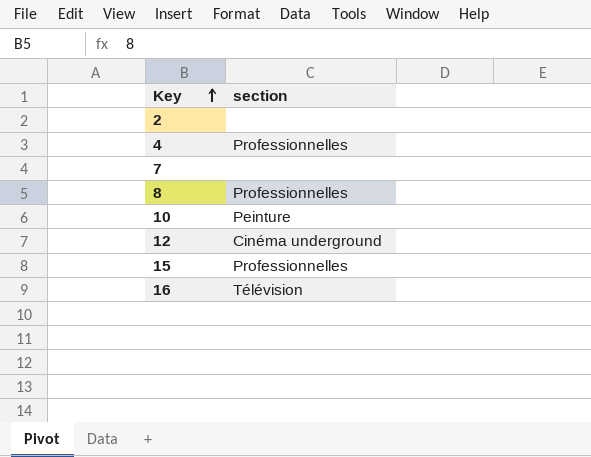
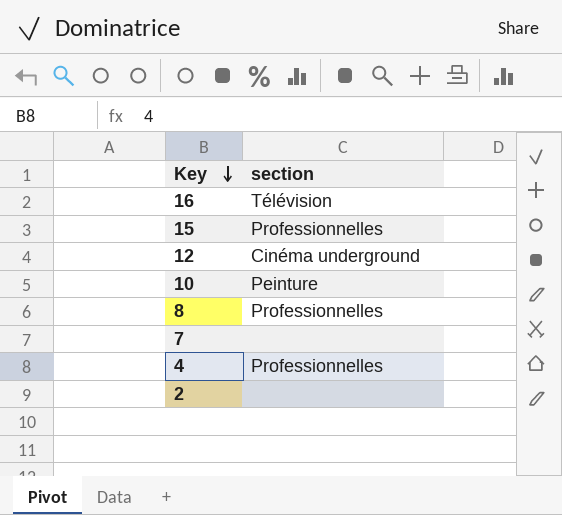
row order: Key ascending -> Key descending

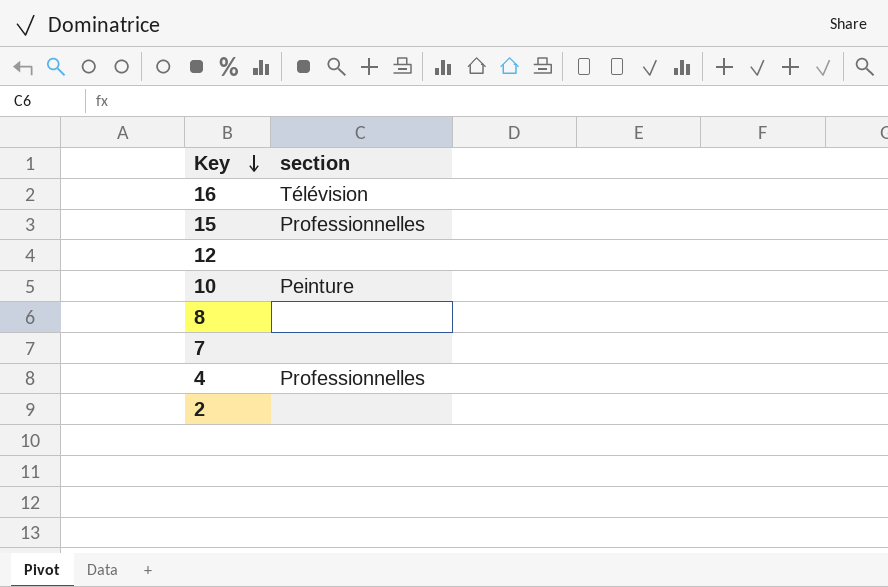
12 | section: Cinéma underground -> none
8 | section: Professionnelles -> none

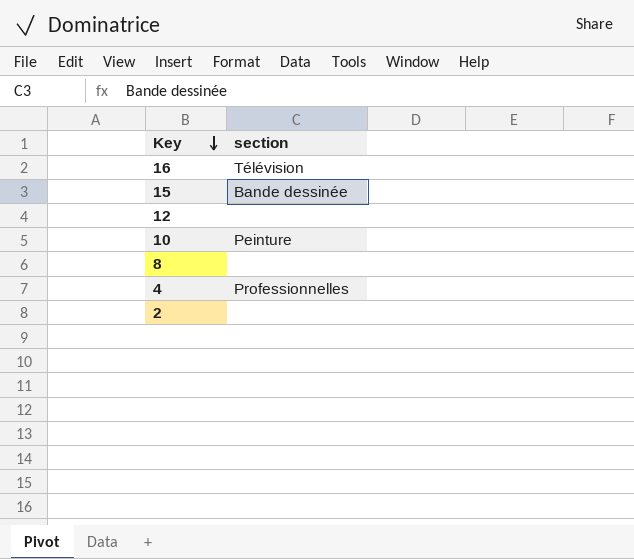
row 7: none -> none
15 | section: Professionnelles -> Bande dessinée

